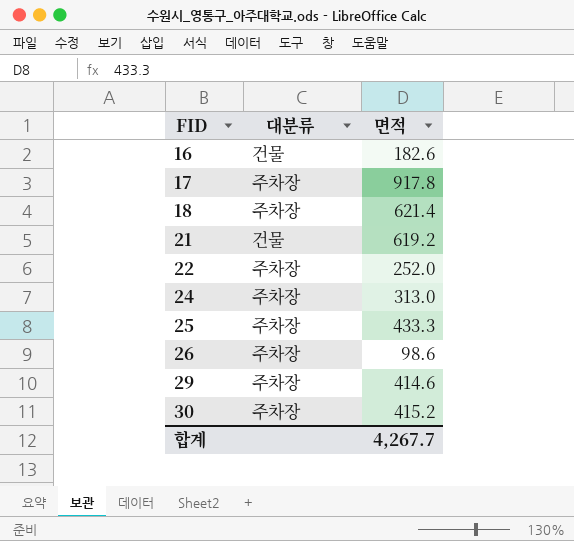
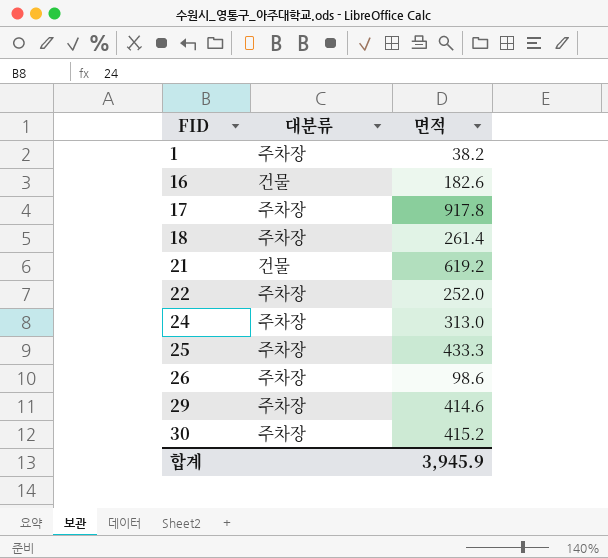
row 1: none -> 주차장 | 38.2
18 | 면적: 621.4 -> 261.4
합계 | 면적: 4,267.7 -> 3,945.9

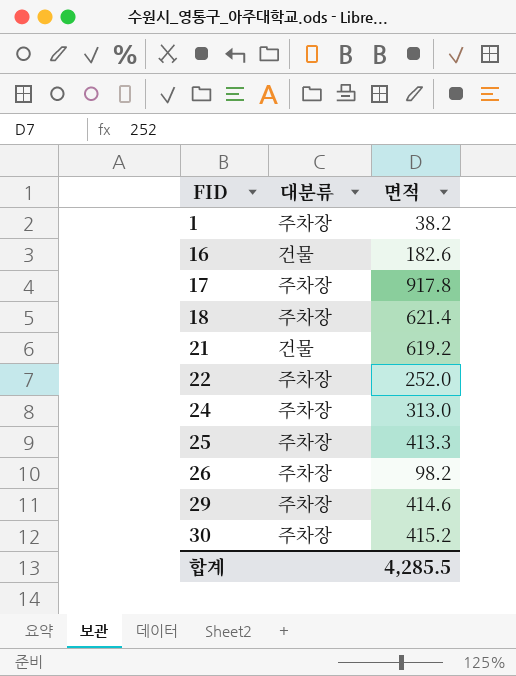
18 | 면적: 261.4 -> 621.4
25 | 면적: 433.3 -> 413.3
26 | 면적: 98.6 -> 98.2
합계 | 면적: 3,945.9 -> 4,285.5

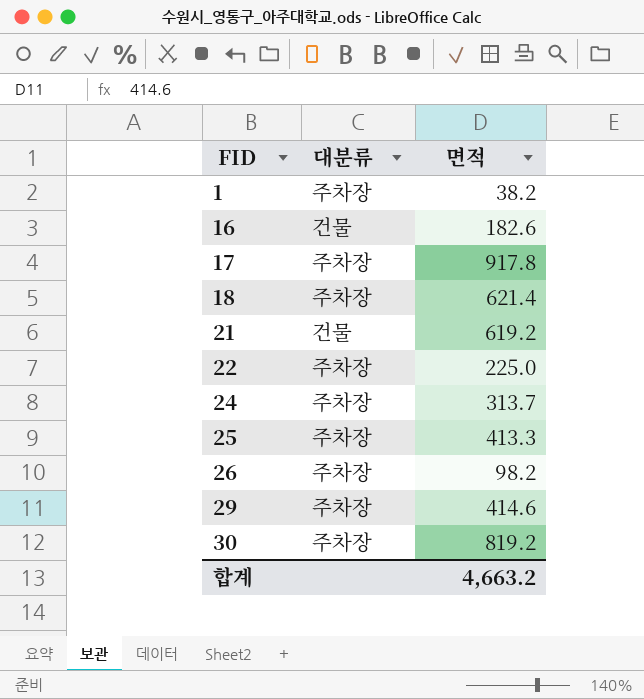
22 | 면적: 252.0 -> 225.0
24 | 면적: 313.0 -> 313.7
30 | 면적: 415.2 -> 819.2
합계 | 면적: 4,285.5 -> 4,663.2

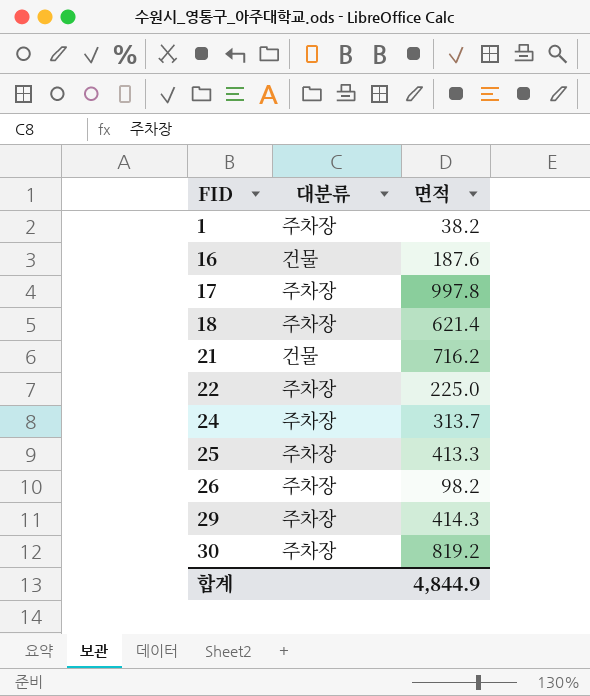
16 | 면적: 182.6 -> 187.6
17 | 면적: 917.8 -> 997.8
21 | 면적: 619.2 -> 716.2
29 | 면적: 414.6 -> 414.3
합계 | 면적: 4,663.2 -> 4,844.9

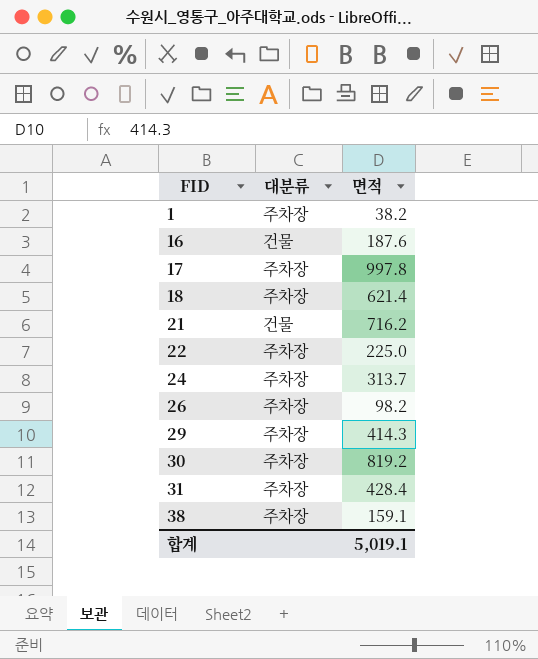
row 25: 주차장 | 413.3 -> none
row 31: none -> 주차장 | 428.4
row 38: none -> 주차장 | 159.1
합계 | 면적: 4,844.9 -> 5,019.1

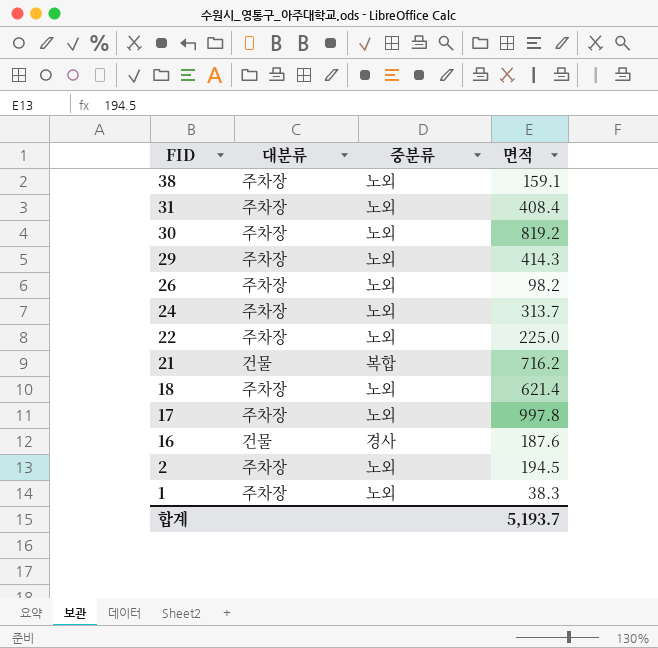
row order: FID ascending -> FID descending
column 중분류 | position: none -> 3
31 | 면적: 428.4 -> 408.4
row 2: none -> 주차장 | 노외 | 194.5
1 | 면적: 38.2 -> 38.3
합계 | 면적: 5,019.1 -> 5,193.7

